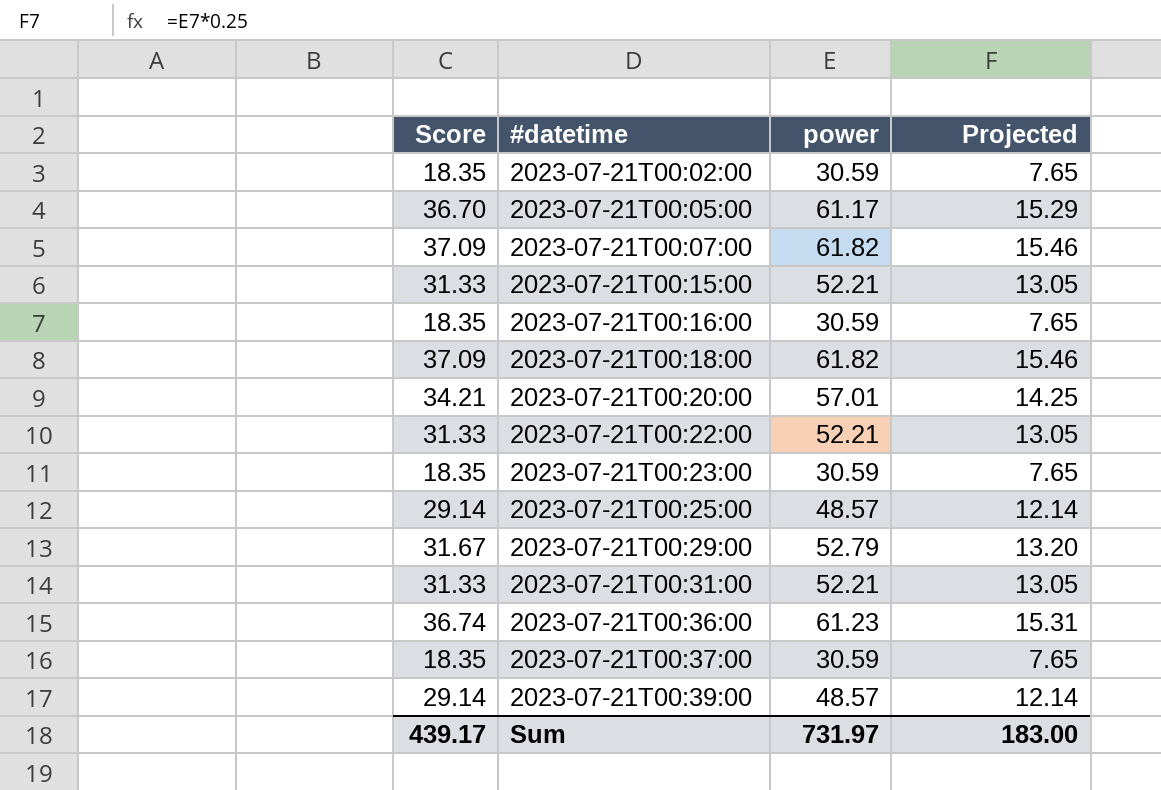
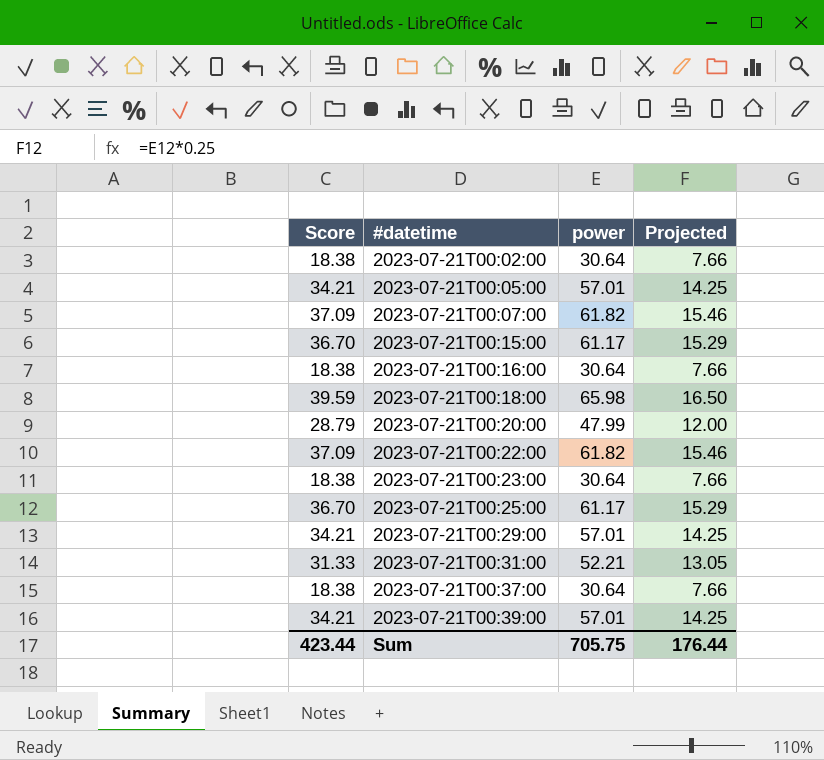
row 2023-07-21T00:36:00: 36.74 | 61.23 | 15.31 -> none
2023-07-21T00:02:00 | Score: 18.35 -> 18.38
2023-07-21T00:02:00 | power: 30.59 -> 30.64
2023-07-21T00:02:00 | Projected: 7.65 -> 7.66
2023-07-21T00:05:00 | Score: 36.70 -> 34.21
2023-07-21T00:05:00 | power: 61.17 -> 57.01
2023-07-21T00:05:00 | Projected: 15.29 -> 14.25
2023-07-21T00:15:00 | Score: 31.33 -> 36.70
2023-07-21T00:15:00 | power: 52.21 -> 61.17
2023-07-21T00:15:00 | Projected: 13.05 -> 15.29
2023-07-21T00:16:00 | Score: 18.35 -> 18.38
2023-07-21T00:16:00 | power: 30.59 -> 30.64
2023-07-21T00:16:00 | Projected: 7.65 -> 7.66
2023-07-21T00:18:00 | Score: 37.09 -> 39.59
2023-07-21T00:18:00 | power: 61.82 -> 65.98
2023-07-21T00:18:00 | Projected: 15.46 -> 16.50
2023-07-21T00:20:00 | Score: 34.21 -> 28.79
2023-07-21T00:20:00 | power: 57.01 -> 47.99
2023-07-21T00:20:00 | Projected: 14.25 -> 12.00
2023-07-21T00:22:00 | Score: 31.33 -> 37.09
2023-07-21T00:22:00 | power: 52.21 -> 61.82
2023-07-21T00:22:00 | Projected: 13.05 -> 15.46
2023-07-21T00:23:00 | Score: 18.35 -> 18.38
2023-07-21T00:23:00 | power: 30.59 -> 30.64
2023-07-21T00:23:00 | Projected: 7.65 -> 7.66
2023-07-21T00:25:00 | Score: 29.14 -> 36.70
2023-07-21T00:25:00 | power: 48.57 -> 61.17
2023-07-21T00:25:00 | Projected: 12.14 -> 15.29
2023-07-21T00:29:00 | Score: 31.67 -> 34.21
2023-07-21T00:29:00 | power: 52.79 -> 57.01
2023-07-21T00:29:00 | Projected: 13.20 -> 14.25
2023-07-21T00:37:00 | Score: 18.35 -> 18.38
2023-07-21T00:37:00 | power: 30.59 -> 30.64
2023-07-21T00:37:00 | Projected: 7.65 -> 7.66
2023-07-21T00:39:00 | Score: 29.14 -> 34.21
2023-07-21T00:39:00 | power: 48.57 -> 57.01
2023-07-21T00:39:00 | Projected: 12.14 -> 14.25
Sum | Score: 439.17 -> 423.44
Sum | power: 731.97 -> 705.75
Sum | Projected: 183.00 -> 176.44

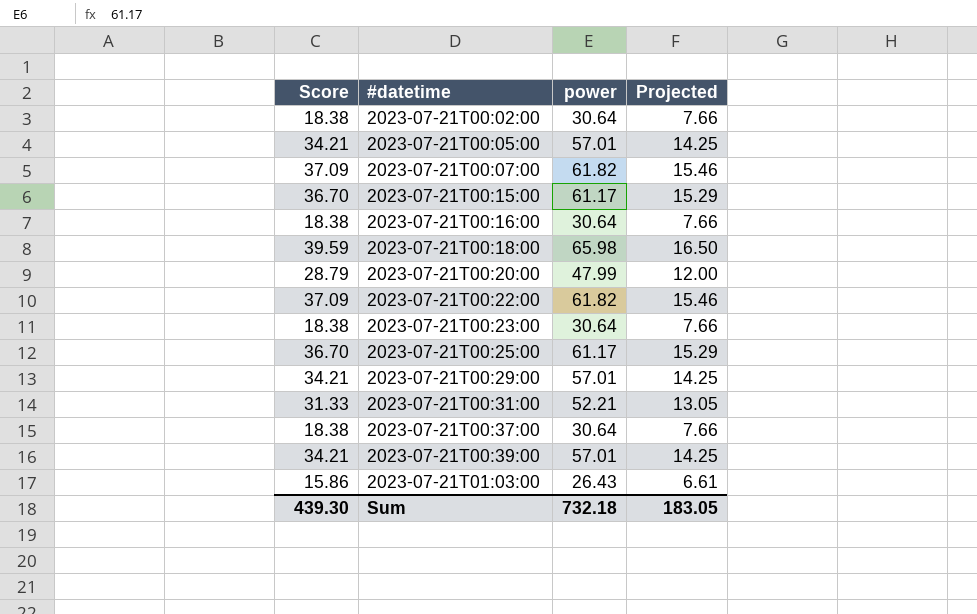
row 2023-07-21T01:03:00: none -> 15.86 | 26.43 | 6.61
Sum | Score: 423.44 -> 439.30
Sum | power: 705.75 -> 732.18
Sum | Projected: 176.44 -> 183.05

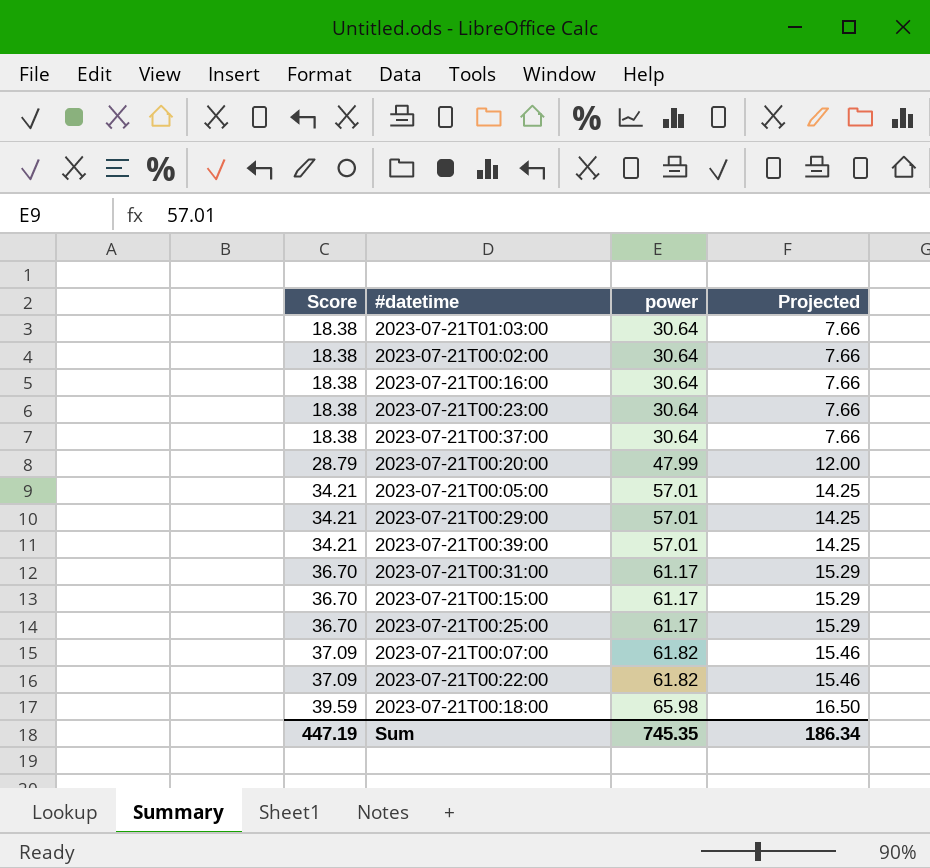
row order: #datetime ascending -> Score ascending
2023-07-21T01:03:00 | Score: 15.86 -> 18.38
2023-07-21T01:03:00 | power: 26.43 -> 30.64
2023-07-21T01:03:00 | Projected: 6.61 -> 7.66
2023-07-21T00:31:00 | Score: 31.33 -> 36.70
2023-07-21T00:31:00 | power: 52.21 -> 61.17
2023-07-21T00:31:00 | Projected: 13.05 -> 15.29
Sum | Score: 439.30 -> 447.19
Sum | power: 732.18 -> 745.35
Sum | Projected: 183.05 -> 186.34

